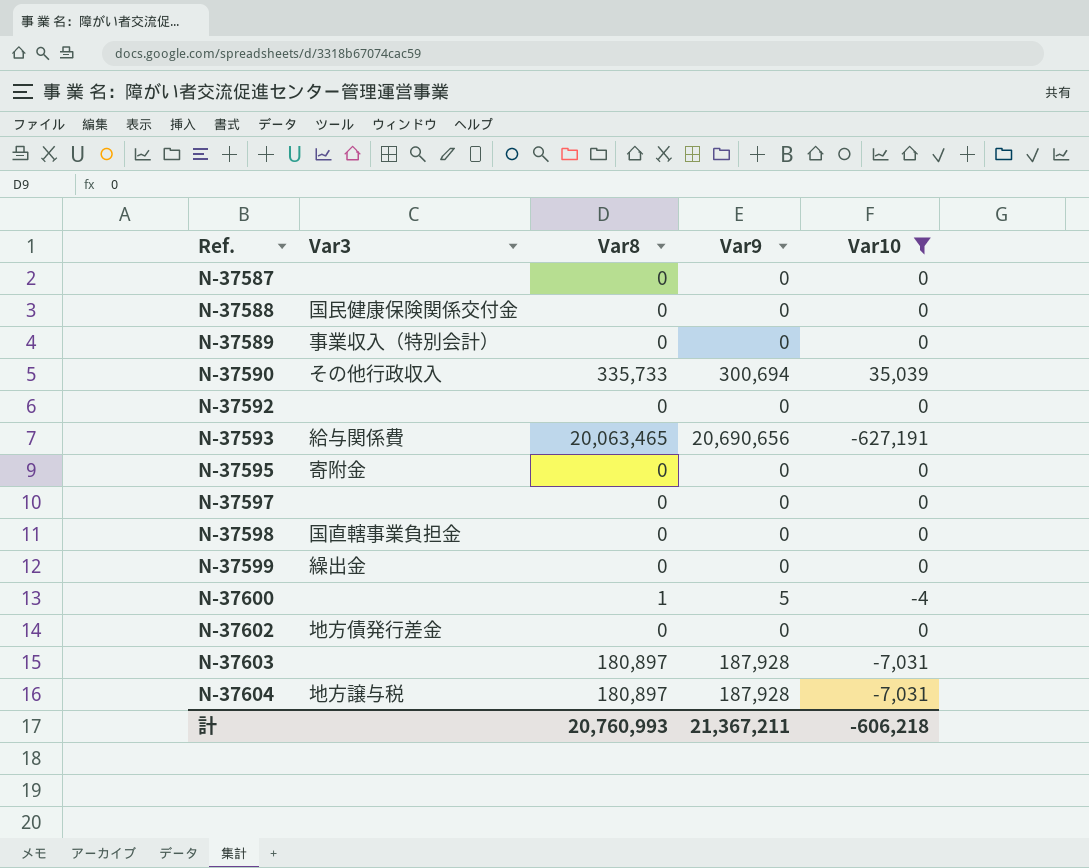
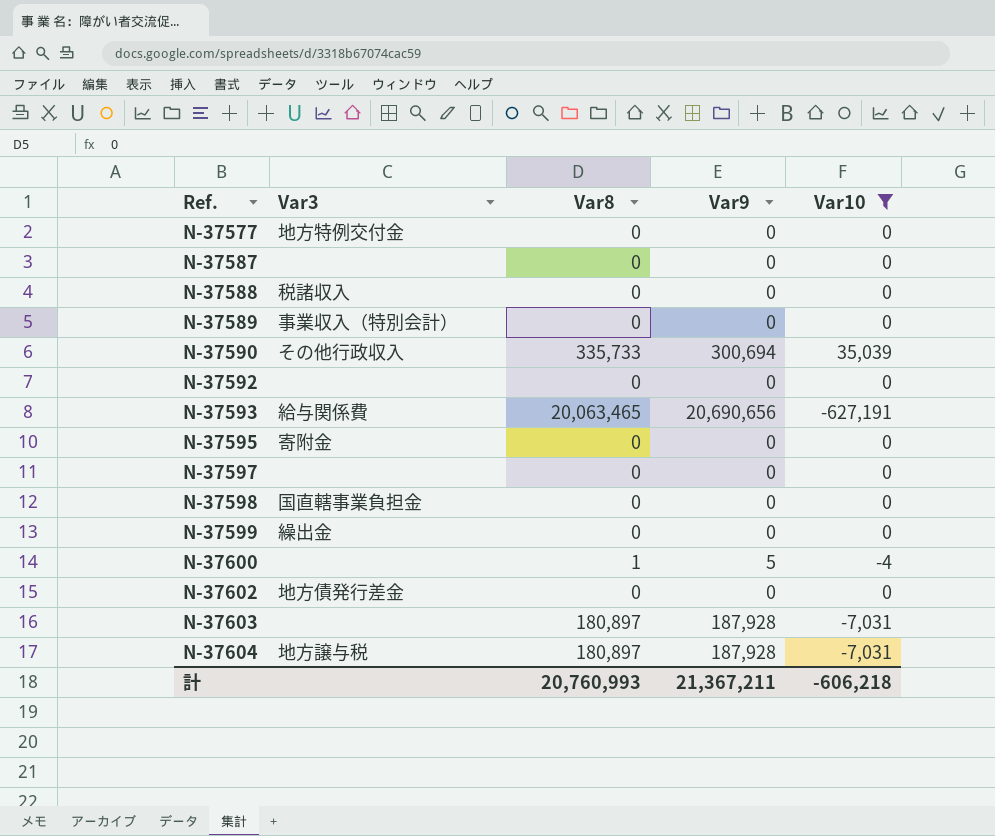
row N-37577: none -> 地方特例交付金 | 0 | 0 | 0
N-37588 | Var3: 国民健康保険関係交付金 -> 税諸収入

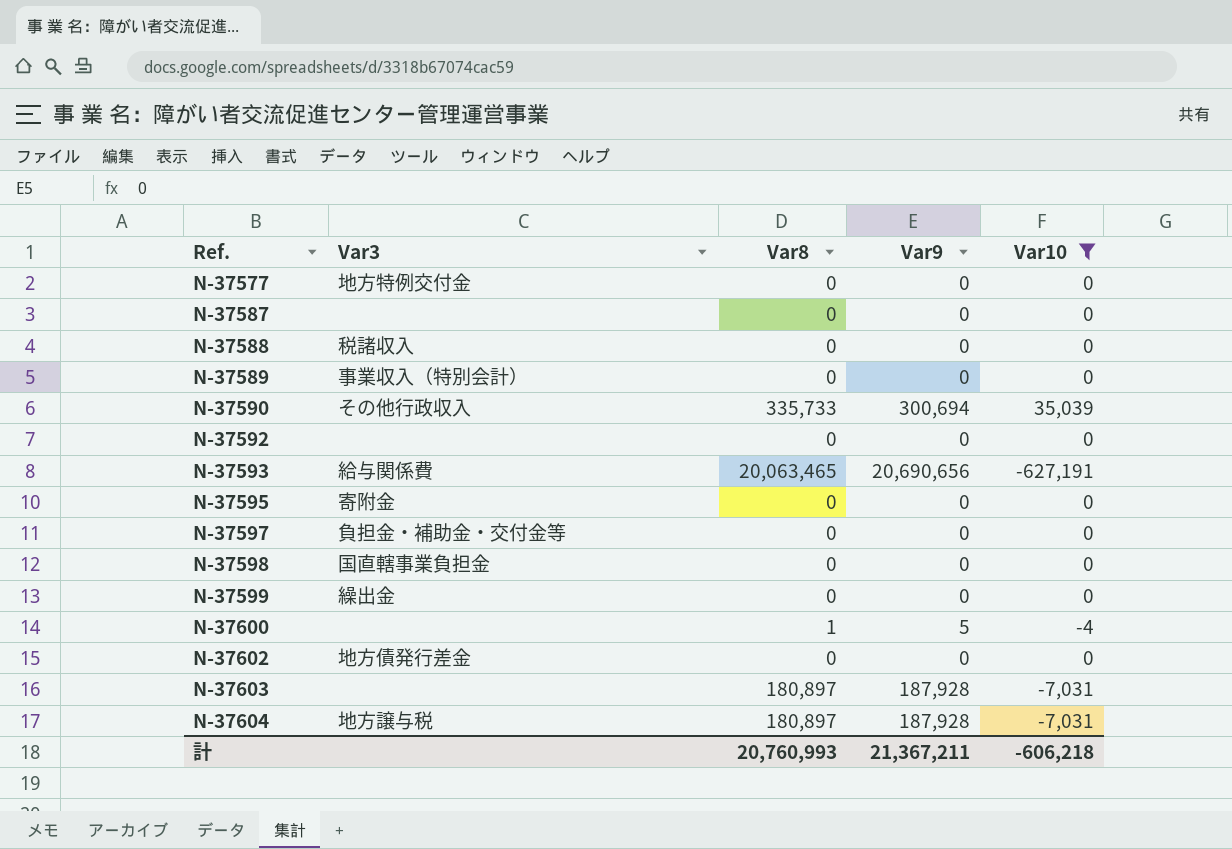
N-37597 | Var3: none -> 負担金・補助金・交付金等

